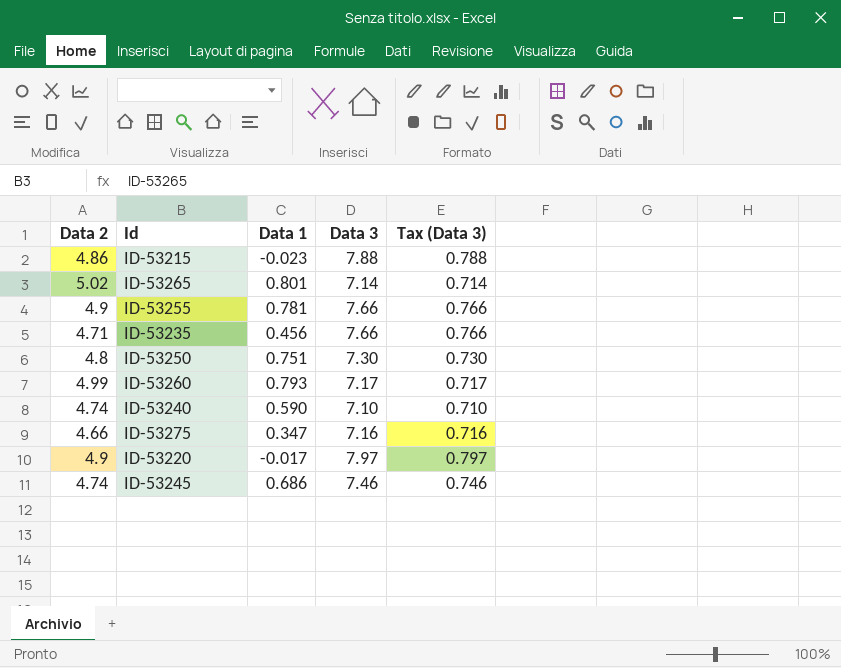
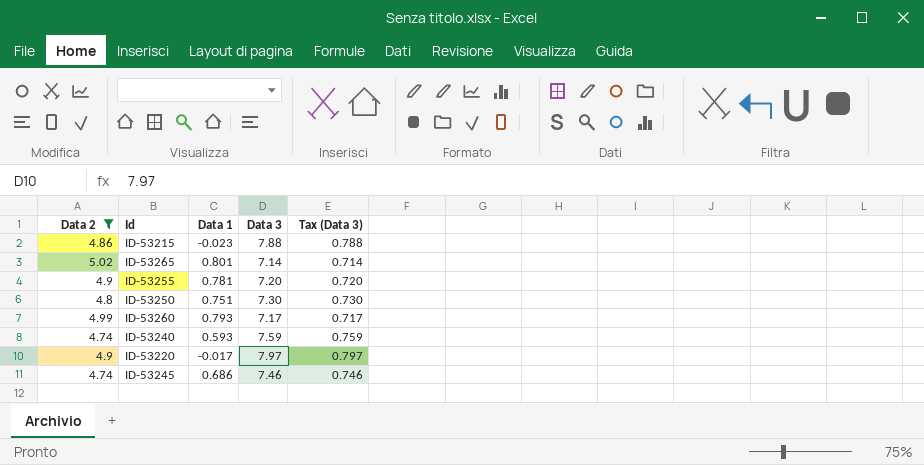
filter: none -> Data 2 >= 4.74
ID-53255 | Data 3: 7.66 -> 7.20
ID-53255 | Tax (Data 3): 0.766 -> 0.720
ID-53240 | Data 1: 0.590 -> 0.593
ID-53240 | Data 3: 7.10 -> 7.59
ID-53240 | Tax (Data 3): 0.710 -> 0.759

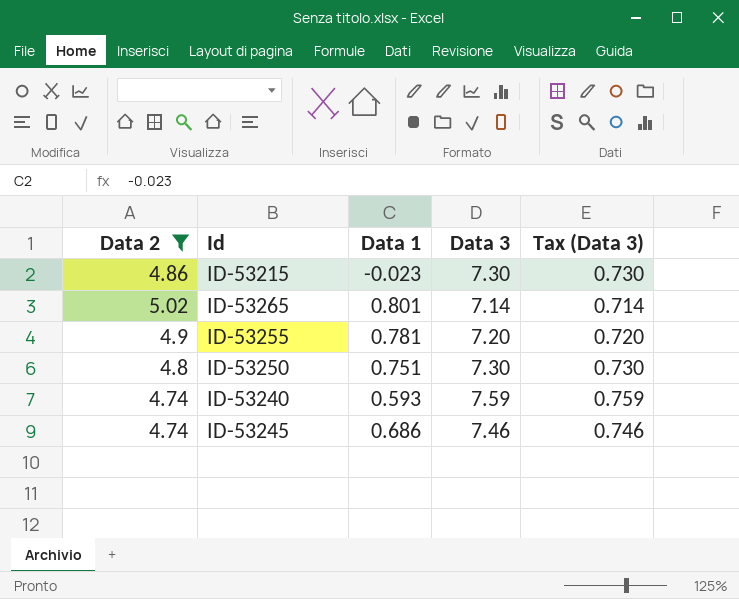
row ID-53260: 4.99 | 0.793 | 7.17 | 0.717 -> none
row ID-53220: 4.9 | -0.017 | 7.97 | 0.797 -> none
ID-53215 | Data 3: 7.88 -> 7.30
ID-53215 | Tax (Data 3): 0.788 -> 0.730

